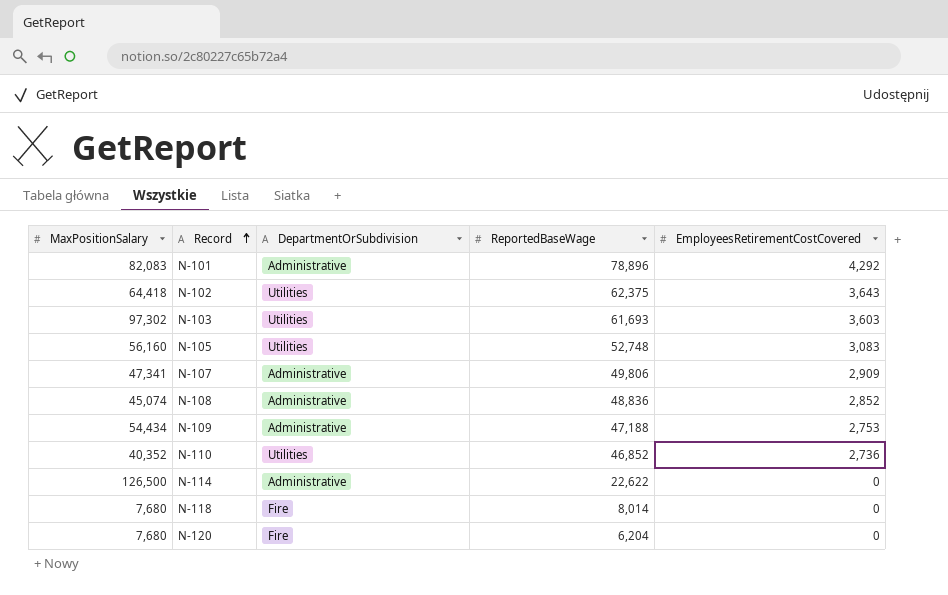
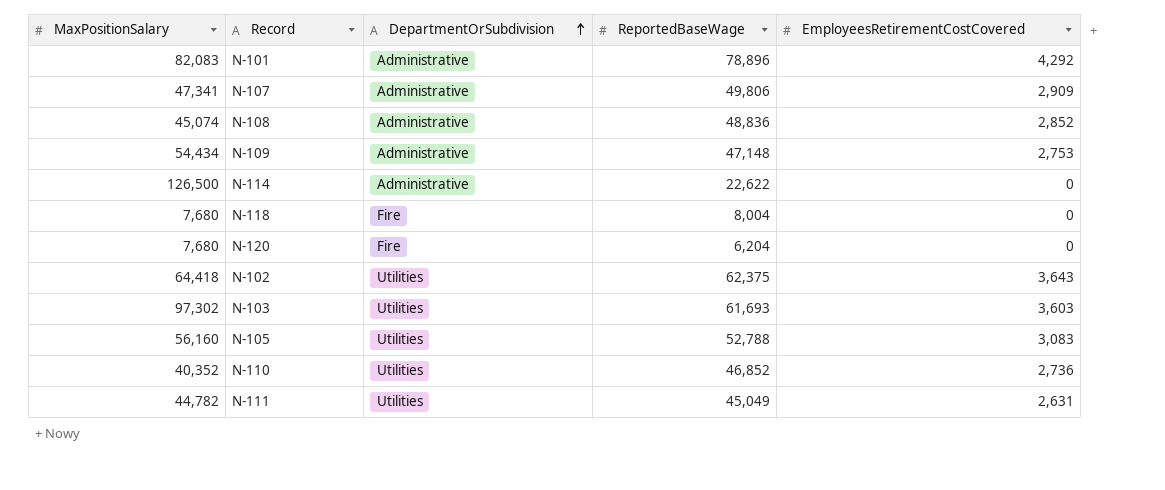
row order: Record ascending -> DepartmentOrSubdivision ascending
N-109 | ReportedBaseWage: 47,188 -> 47,148
N-118 | ReportedBaseWage: 8,014 -> 8,004
N-105 | ReportedBaseWage: 52,748 -> 52,788
row N-111: none -> 44,782 | Utilities | 45,049 | 2,631

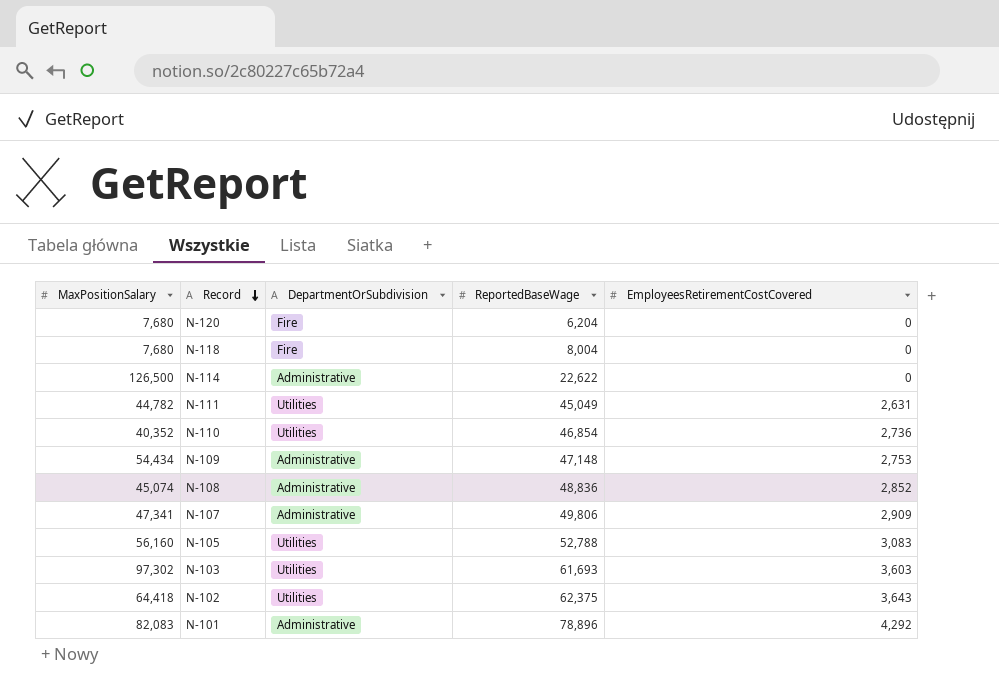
row order: DepartmentOrSubdivision ascending -> Record descending
N-110 | ReportedBaseWage: 46,852 -> 46,854

